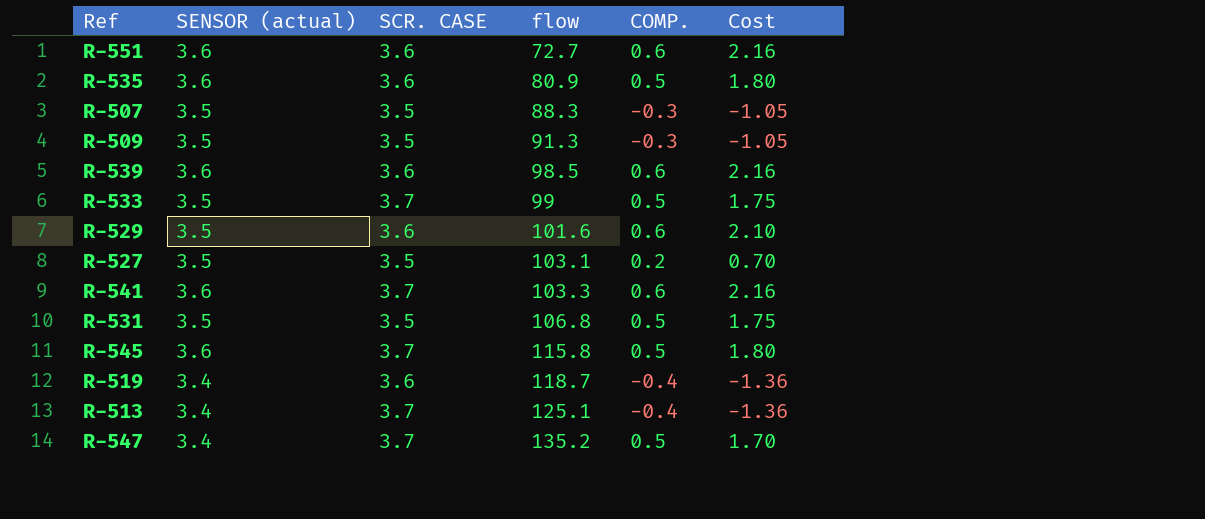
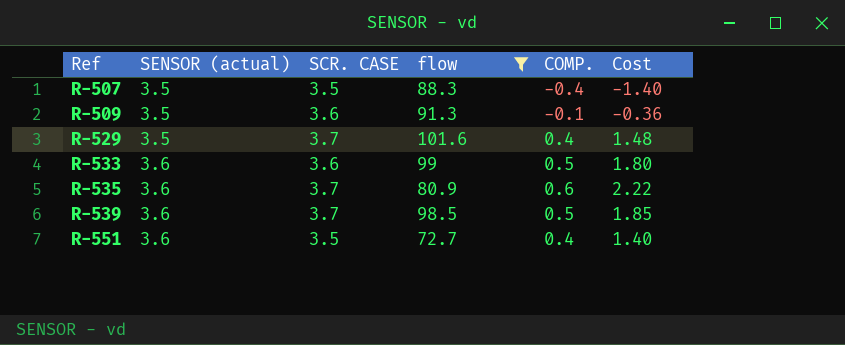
filter: none -> flow <= 101.6
row order: flow ascending -> Ref ascending
column Cost | formula: [SENSOR (actual)] * [COMP.] -> [SCR. CASE] * [COMP.]
R-507 | COMP.: -0.3 -> -0.4
R-509 | SCR. CASE: 3.5 -> 3.6
R-509 | COMP.: -0.3 -> -0.1
R-529 | SCR. CASE: 3.6 -> 3.7
R-529 | COMP.: 0.6 -> 0.4
R-533 | SENSOR (actual): 3.5 -> 3.6
R-533 | SCR. CASE: 3.7 -> 3.6
R-535 | SCR. CASE: 3.6 -> 3.7
R-535 | COMP.: 0.5 -> 0.6
R-539 | SCR. CASE: 3.6 -> 3.7
R-539 | COMP.: 0.6 -> 0.5
R-551 | SCR. CASE: 3.6 -> 3.5
R-551 | COMP.: 0.6 -> 0.4

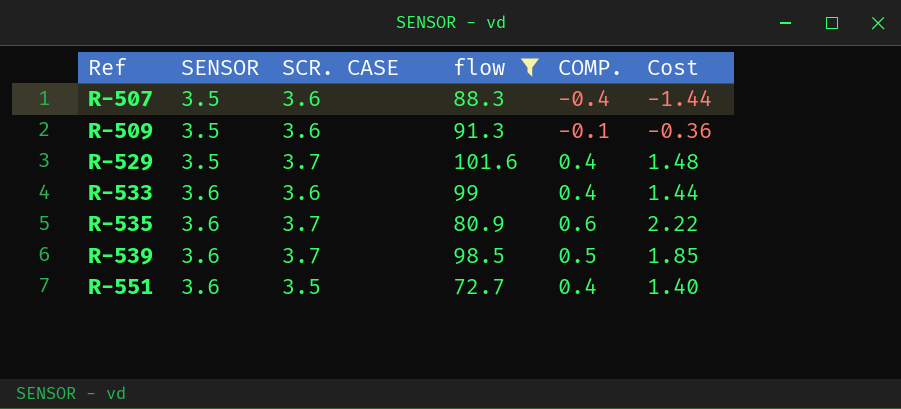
column name: SENSOR (actual) -> SENSOR
R-507 | SCR. CASE: 3.5 -> 3.6
R-507 | Cost: -1.40 -> -1.44
R-533 | COMP.: 0.5 -> 0.4
R-533 | Cost: 1.80 -> 1.44

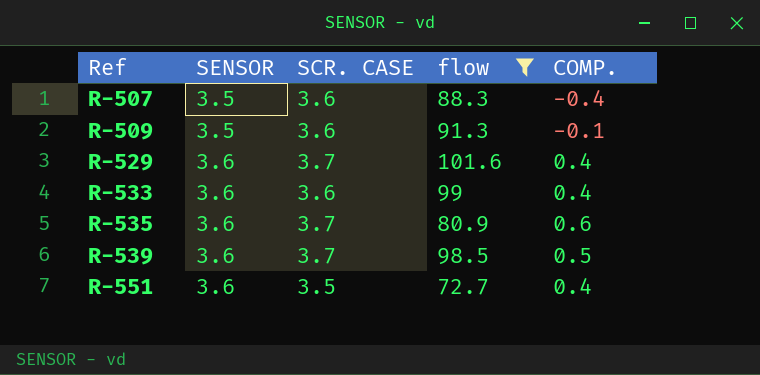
column Cost | formula: [SCR. CASE] * [COMP.] -> none
R-529 | SENSOR: 3.5 -> 3.6

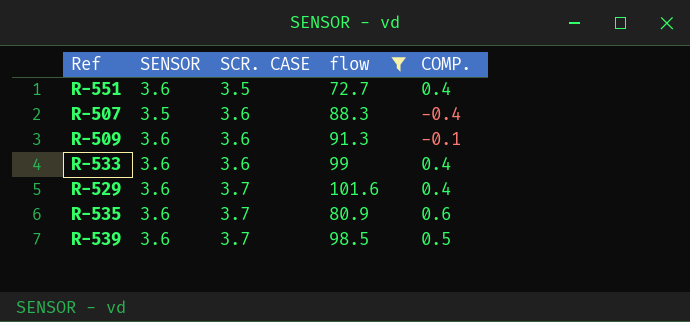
row order: Ref ascending -> SCR. CASE ascending
R-509 | SENSOR: 3.5 -> 3.6

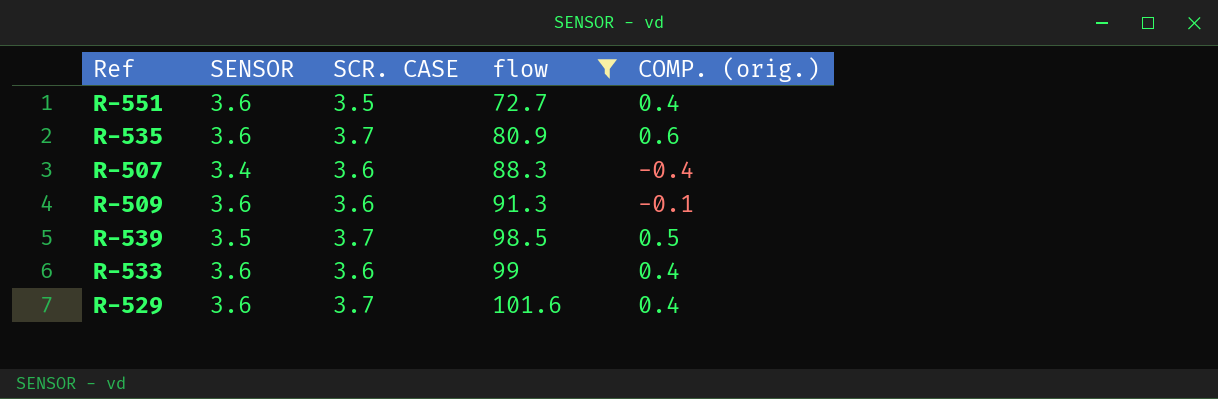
row order: SCR. CASE ascending -> flow ascending
column name: COMP. -> COMP. (orig.)
R-507 | SENSOR: 3.5 -> 3.4
R-539 | SENSOR: 3.6 -> 3.5

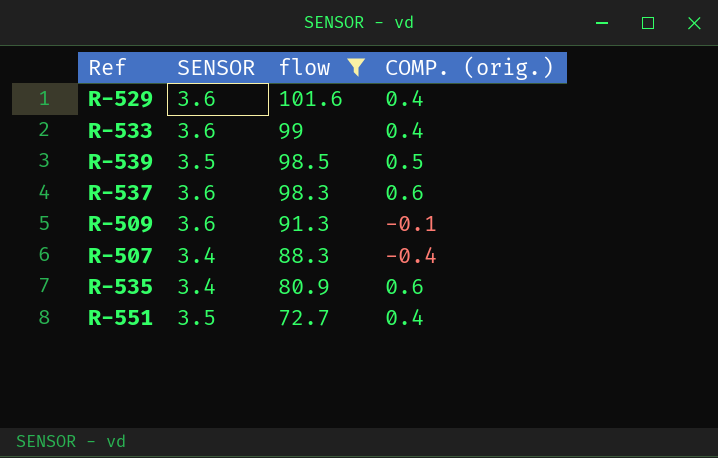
row order: flow ascending -> flow descending
column SCR. CASE | position: 3 -> none
row R-537: none -> 3.6 | 98.3 | 0.6
R-535 | SENSOR: 3.6 -> 3.4
R-551 | SENSOR: 3.6 -> 3.5

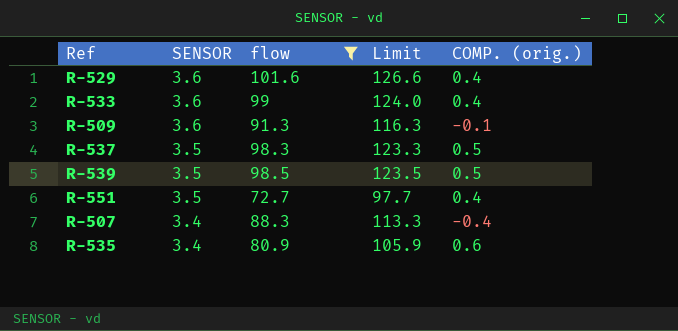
row order: flow descending -> SENSOR descending
column Limit | formula: none -> [flow] + 25
R-537 | SENSOR: 3.6 -> 3.5
R-537 | COMP. (orig.): 0.6 -> 0.5

